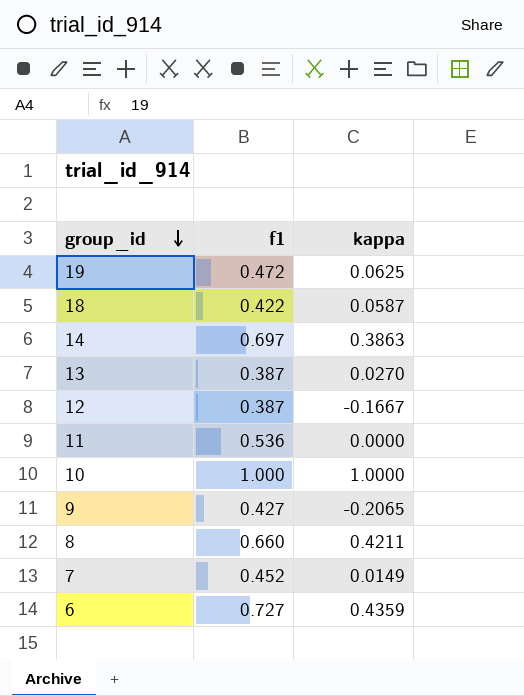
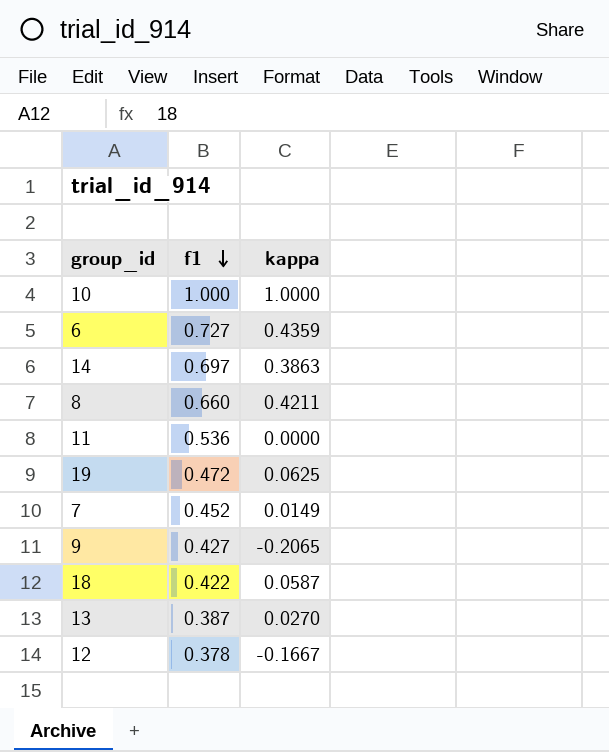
row order: group_id descending -> f1 descending
12 | f1: 0.387 -> 0.378

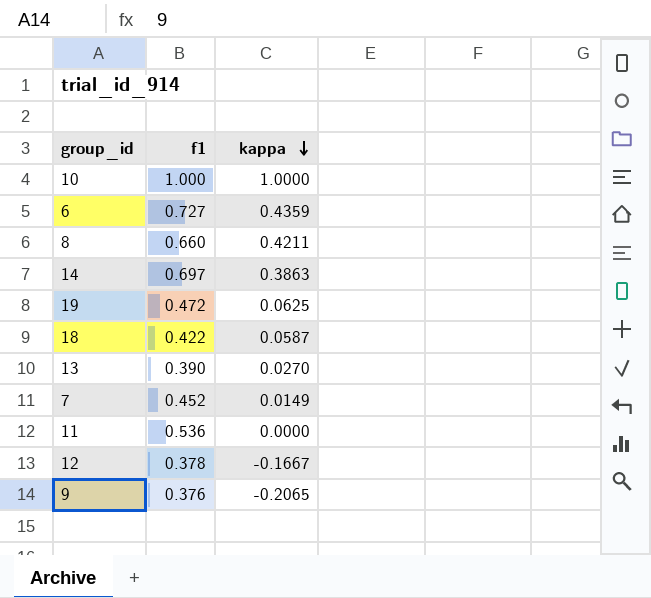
row order: f1 descending -> kappa descending
13 | f1: 0.387 -> 0.390
9 | f1: 0.427 -> 0.376

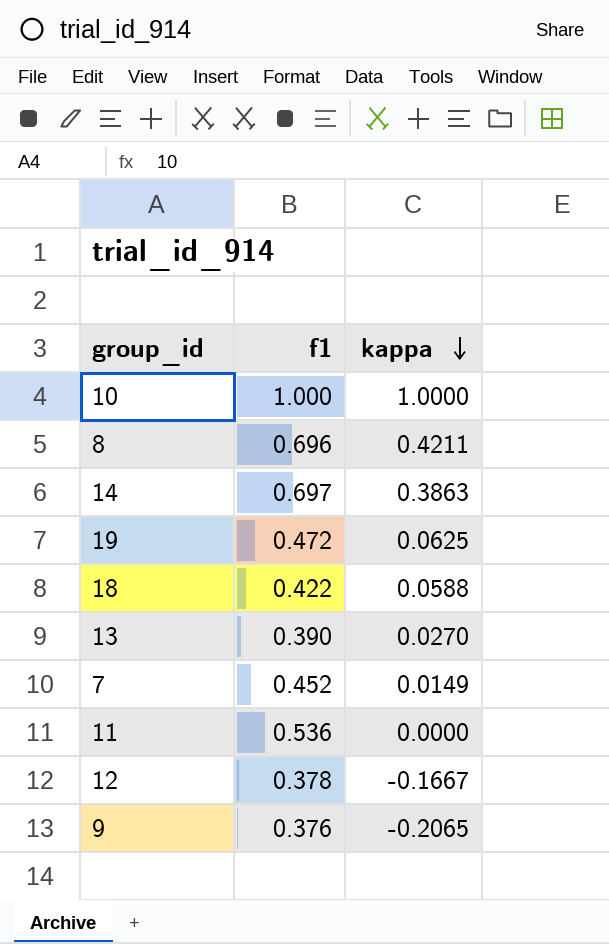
row 6: 0.727 | 0.4359 -> none
8 | f1: 0.660 -> 0.696
18 | kappa: 0.0587 -> 0.0588

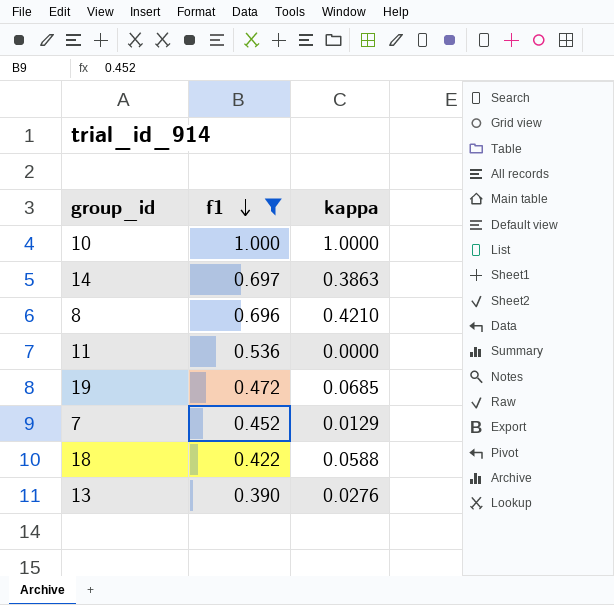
filter: none -> f1 >= 0.390
row order: kappa descending -> f1 descending
8 | kappa: 0.4211 -> 0.4210
19 | kappa: 0.0625 -> 0.0685
7 | kappa: 0.0149 -> 0.0129
13 | kappa: 0.0270 -> 0.0276

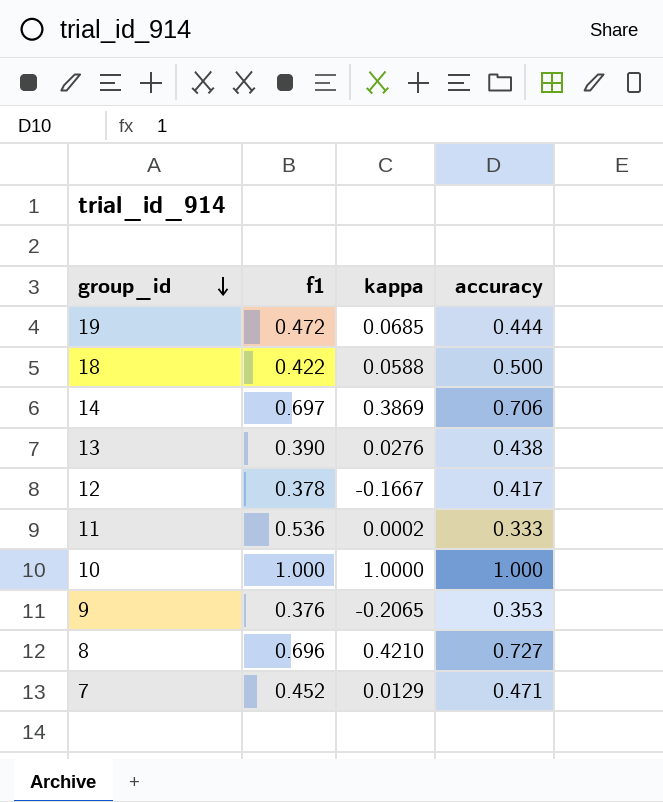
filter: f1 >= 0.390 -> none
row order: f1 descending -> group_id descending
column accuracy | position: none -> 4
14 | kappa: 0.3863 -> 0.3869
11 | kappa: 0.0000 -> 0.0002

